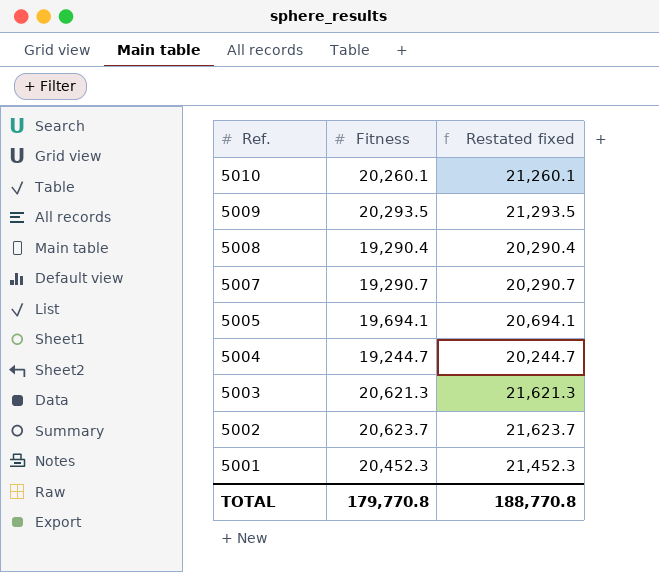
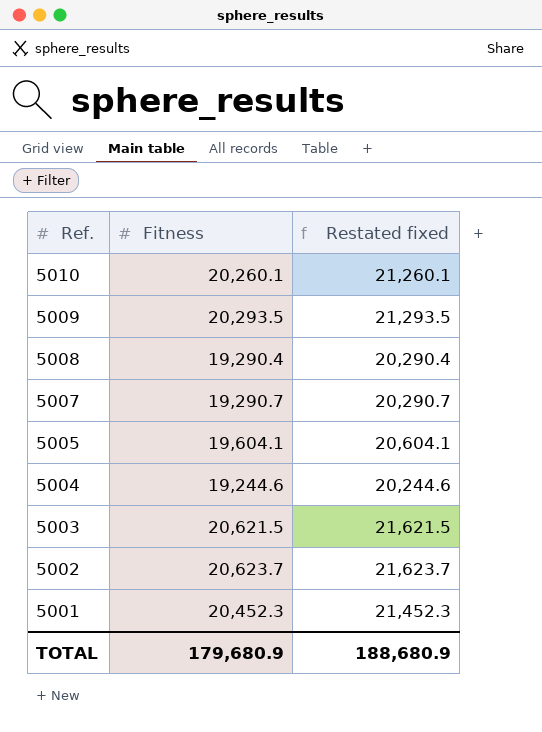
5005 | Fitness: 19,694.1 -> 19,604.1
5005 | Restated fixed: 20,694.1 -> 20,604.1
5004 | Fitness: 19,244.7 -> 19,244.6
5004 | Restated fixed: 20,244.7 -> 20,244.6
5003 | Fitness: 20,621.3 -> 20,621.5
5003 | Restated fixed: 21,621.3 -> 21,621.5
TOTAL | Fitness: 179,770.8 -> 179,680.9
TOTAL | Restated fixed: 188,770.8 -> 188,680.9

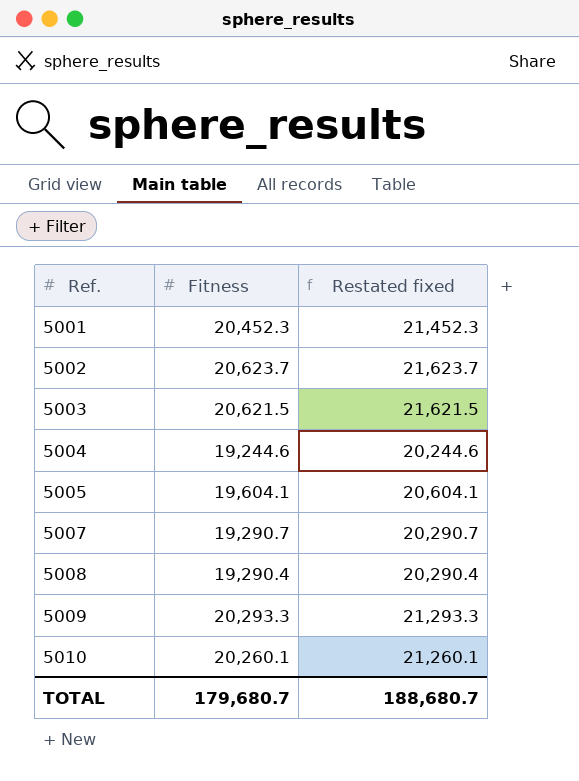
row order: Ref. descending -> Ref. ascending
5009 | Fitness: 20,293.5 -> 20,293.3
5009 | Restated fixed: 21,293.5 -> 21,293.3
TOTAL | Fitness: 179,680.9 -> 179,680.7
TOTAL | Restated fixed: 188,680.9 -> 188,680.7

